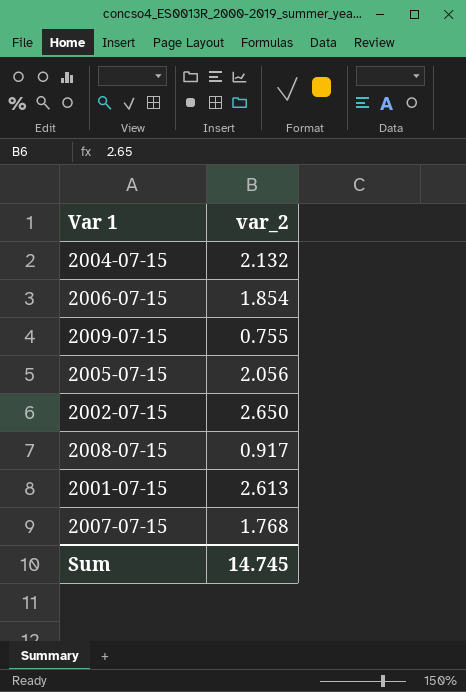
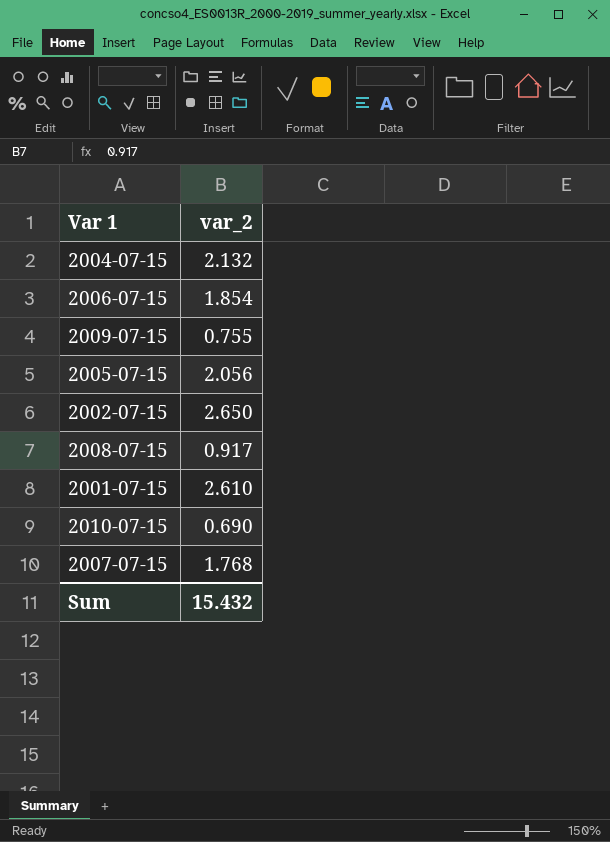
2001-07-15 | var_2: 2.613 -> 2.610
row 2010-07-15: none -> 0.690
Sum | var_2: 14.745 -> 15.432

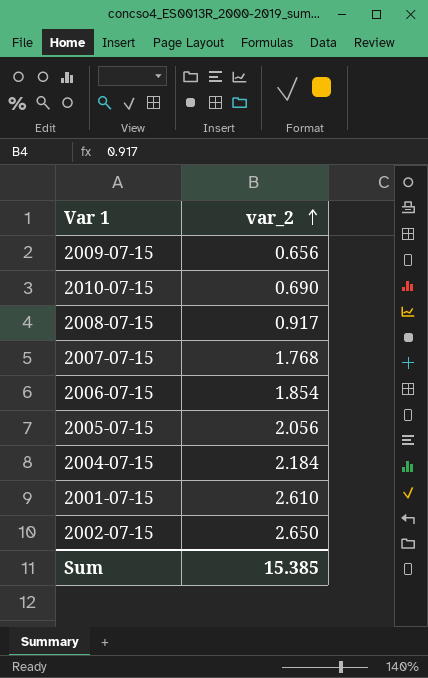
row order: none -> var_2 ascending
2009-07-15 | var_2: 0.755 -> 0.656
2004-07-15 | var_2: 2.132 -> 2.184
Sum | var_2: 15.432 -> 15.385

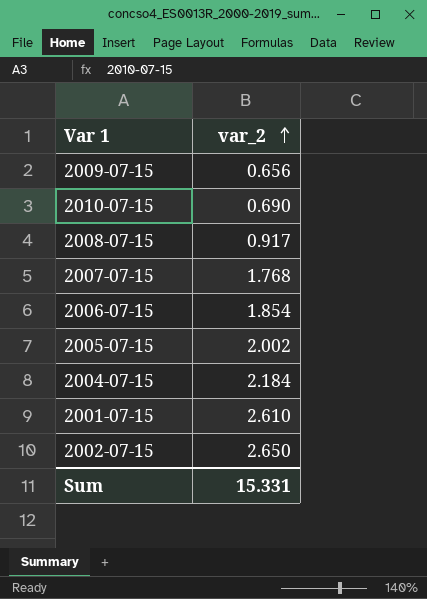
2005-07-15 | var_2: 2.056 -> 2.002
Sum | var_2: 15.385 -> 15.331

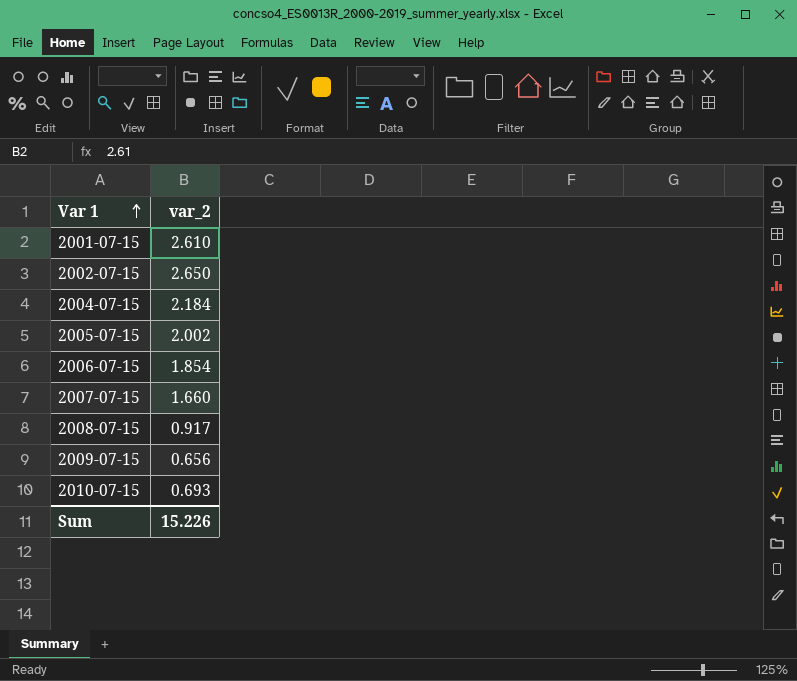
row order: var_2 ascending -> Var 1 ascending
2007-07-15 | var_2: 1.768 -> 1.660
2010-07-15 | var_2: 0.690 -> 0.693
Sum | var_2: 15.331 -> 15.226

